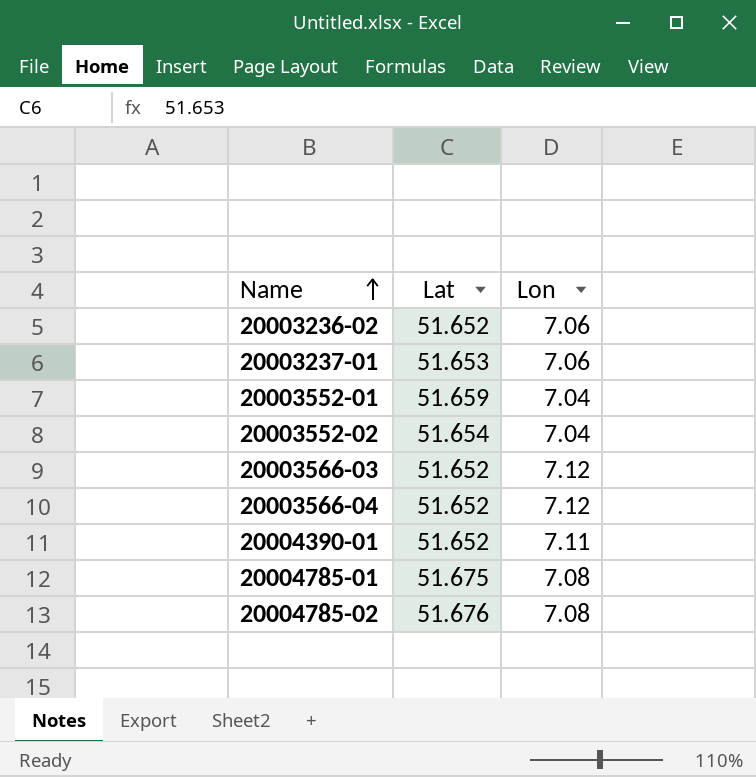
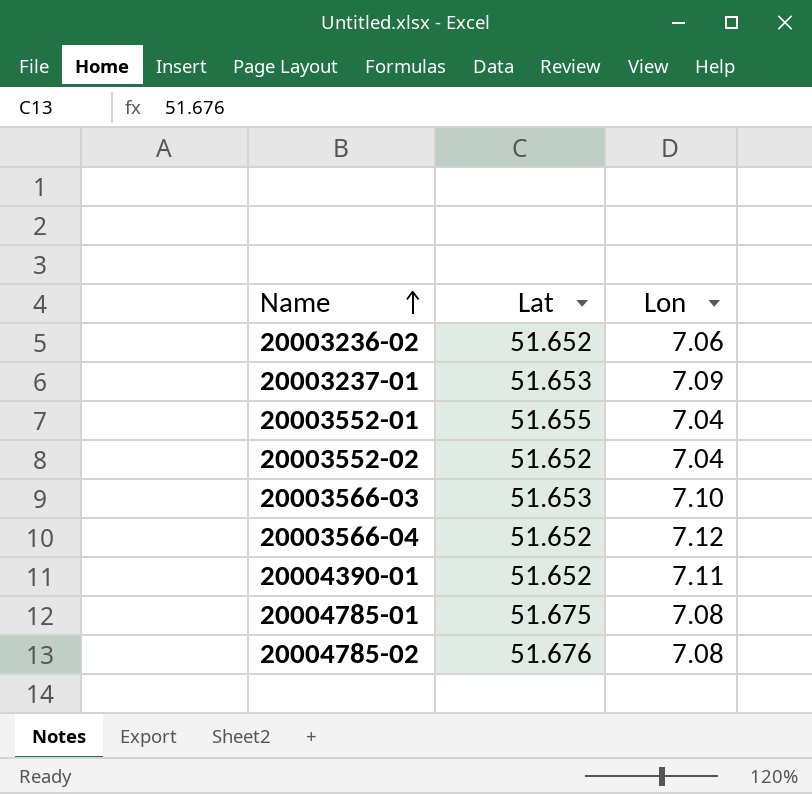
20003237-01 | Lon: 7.06 -> 7.09
20003552-01 | Lat: 51.659 -> 51.655
20003552-02 | Lat: 51.654 -> 51.652
20003566-03 | Lat: 51.652 -> 51.653
20003566-03 | Lon: 7.12 -> 7.10

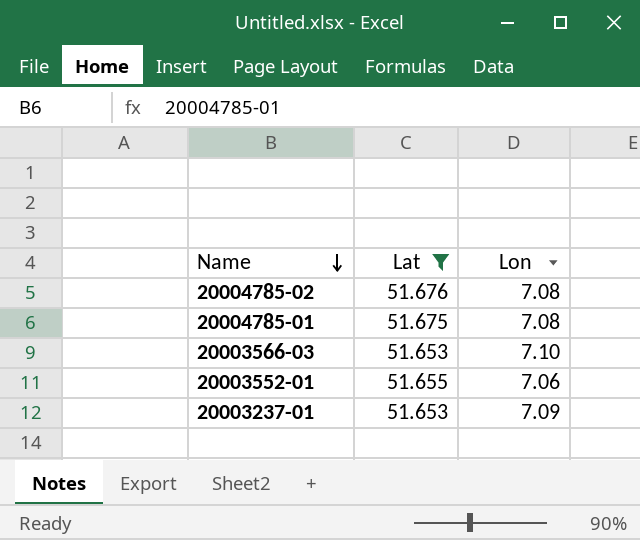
filter: none -> Lat != 51.652
row order: Name ascending -> Name descending
20003552-01 | Lon: 7.04 -> 7.06

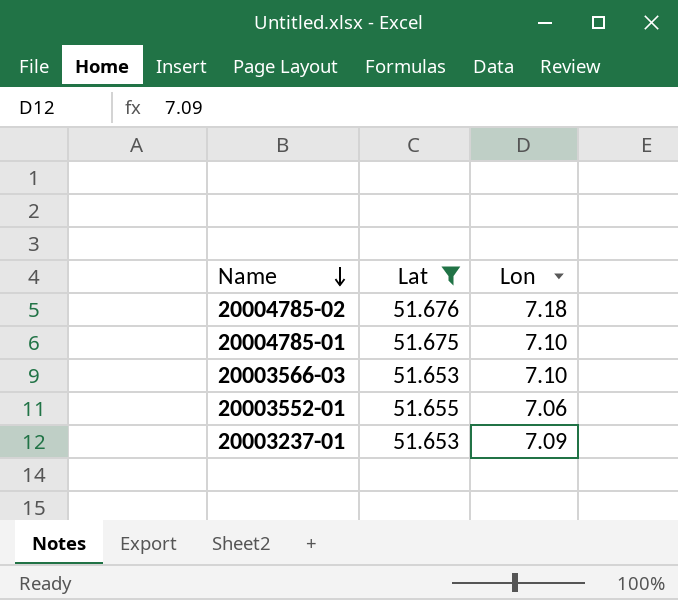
20004785-02 | Lon: 7.08 -> 7.18
20004785-01 | Lon: 7.08 -> 7.10

